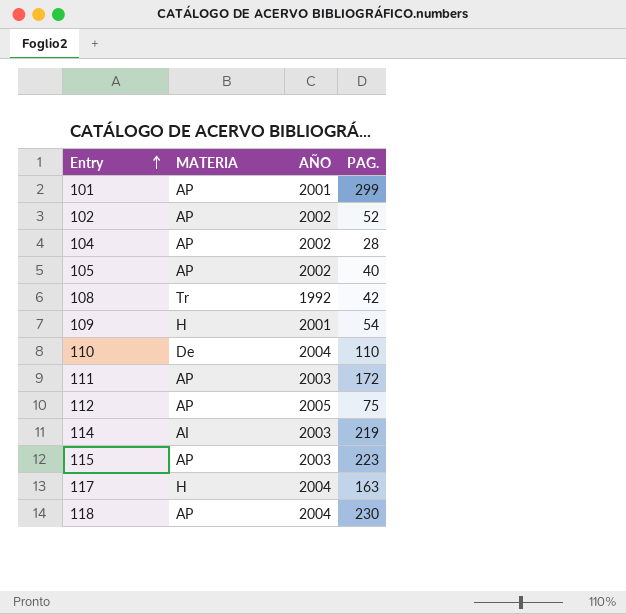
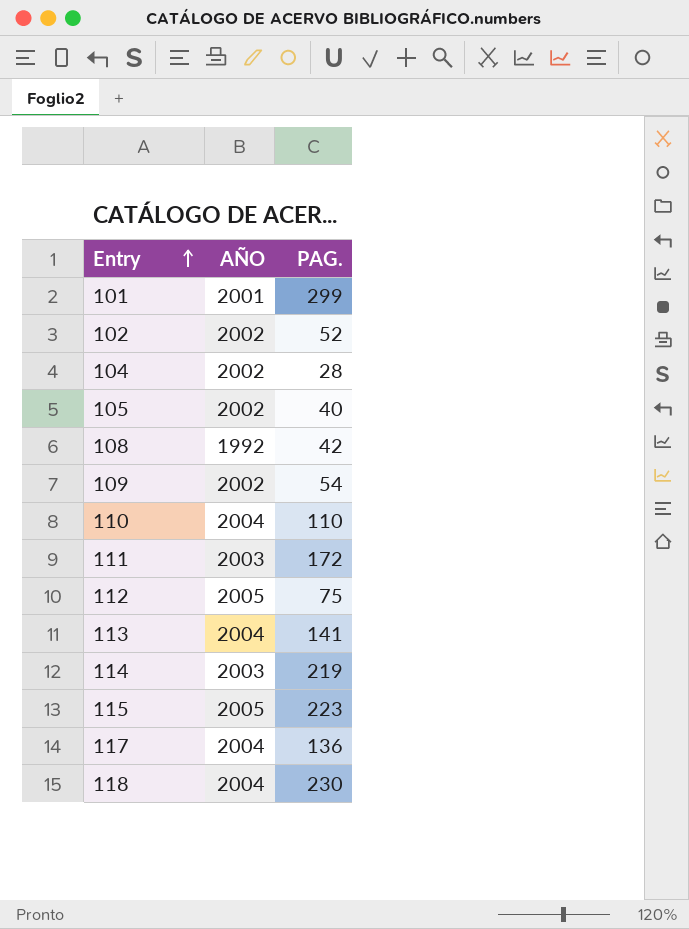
column MATERIA | position: 2 -> none
109 | AÑO: 2001 -> 2002
row 113: none -> 2004 | 141
115 | AÑO: 2003 -> 2005
117 | PAG.: 163 -> 136

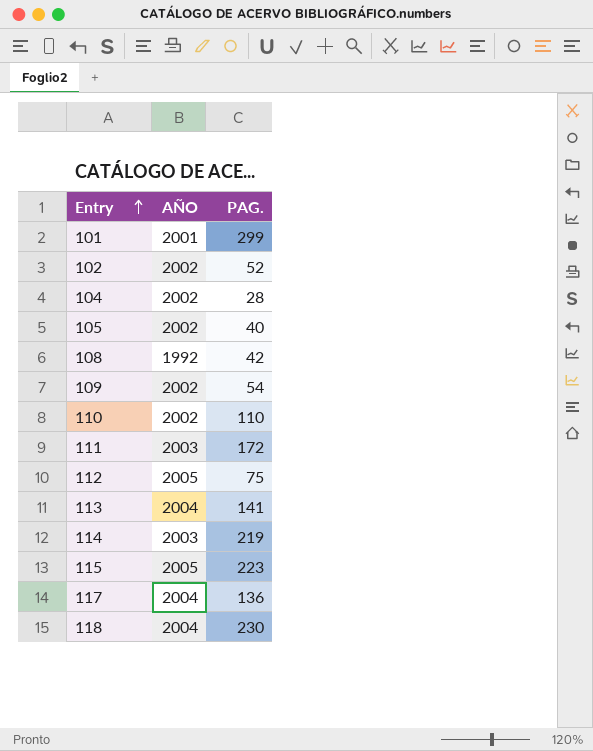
110 | AÑO: 2004 -> 2002

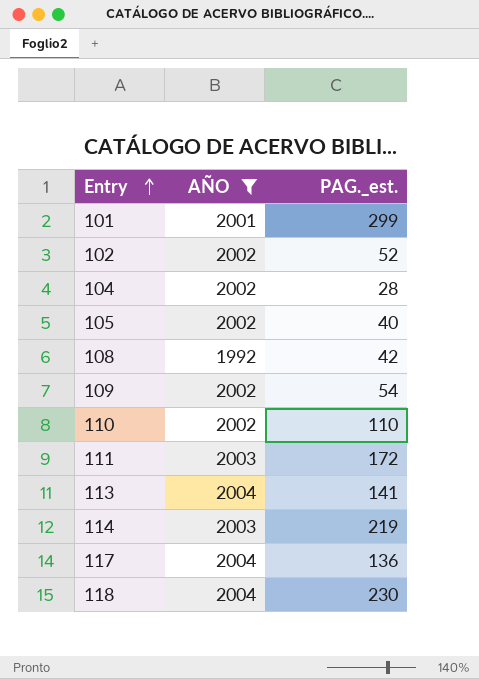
filter: none -> AÑO != 2005
column name: PAG. -> PAG._est.

